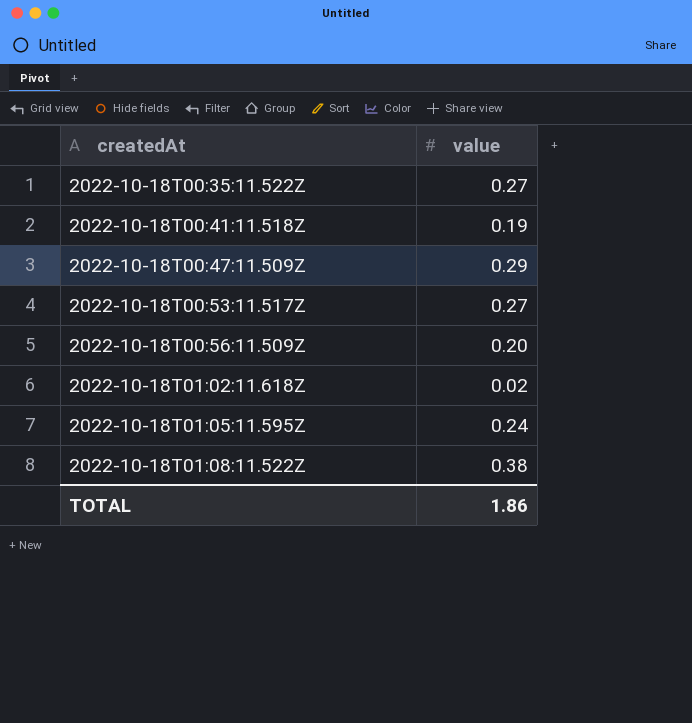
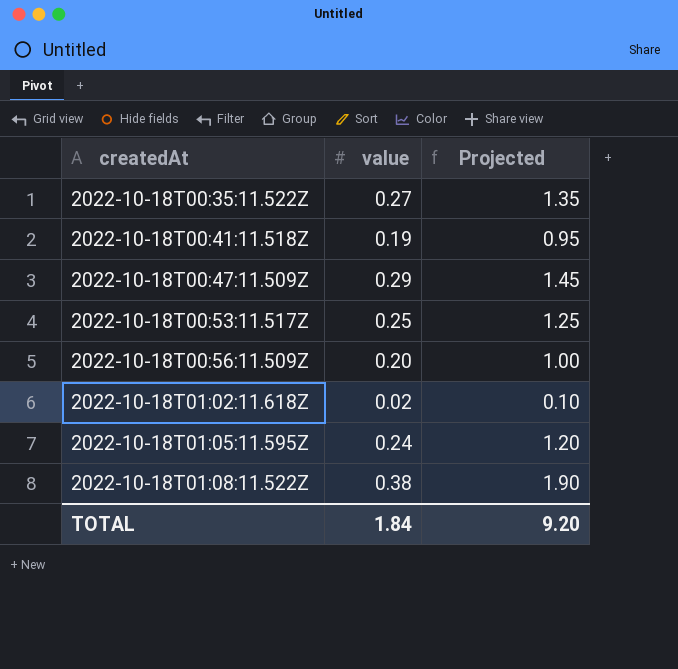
column Projected | formula: none -> [value] * 5
2022-10-18T00:53:11.517Z | value: 0.27 -> 0.25
TOTAL | value: 1.86 -> 1.84

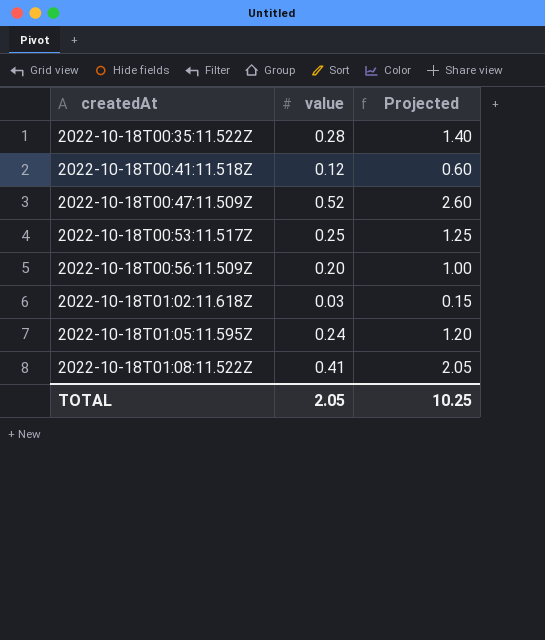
2022-10-18T00:35:11.522Z | value: 0.27 -> 0.28
2022-10-18T00:35:11.522Z | Projected: 1.35 -> 1.40
2022-10-18T00:41:11.518Z | value: 0.19 -> 0.12
2022-10-18T00:41:11.518Z | Projected: 0.95 -> 0.60
2022-10-18T00:47:11.509Z | value: 0.29 -> 0.52
2022-10-18T00:47:11.509Z | Projected: 1.45 -> 2.60
2022-10-18T01:02:11.618Z | value: 0.02 -> 0.03
2022-10-18T01:02:11.618Z | Projected: 0.10 -> 0.15
2022-10-18T01:08:11.522Z | value: 0.38 -> 0.41
2022-10-18T01:08:11.522Z | Projected: 1.90 -> 2.05
TOTAL | value: 1.84 -> 2.05
TOTAL | Projected: 9.20 -> 10.25

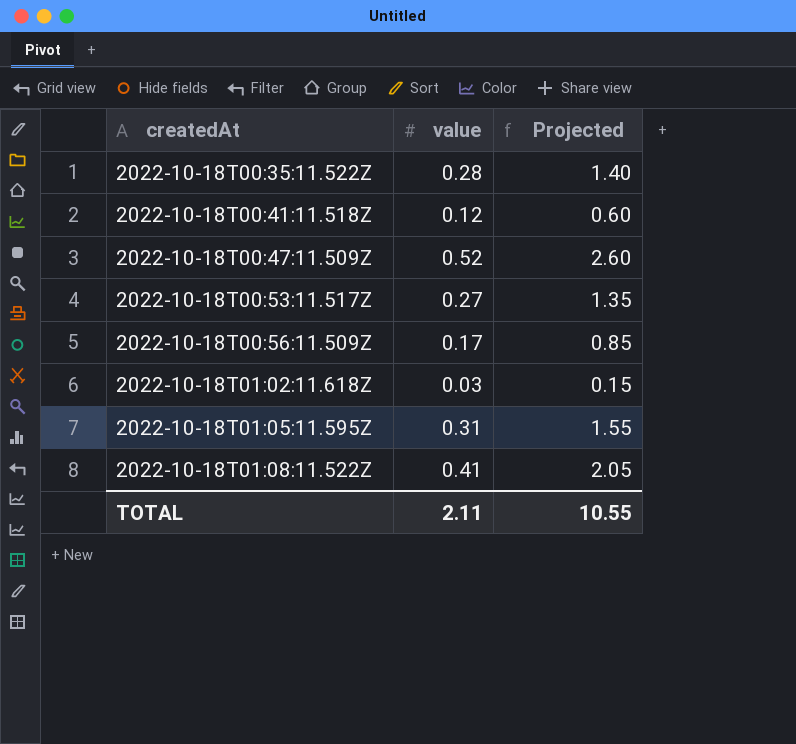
2022-10-18T00:53:11.517Z | value: 0.25 -> 0.27
2022-10-18T00:53:11.517Z | Projected: 1.25 -> 1.35
2022-10-18T00:56:11.509Z | value: 0.20 -> 0.17
2022-10-18T00:56:11.509Z | Projected: 1.00 -> 0.85
2022-10-18T01:05:11.595Z | value: 0.24 -> 0.31
2022-10-18T01:05:11.595Z | Projected: 1.20 -> 1.55
TOTAL | value: 2.05 -> 2.11
TOTAL | Projected: 10.25 -> 10.55

